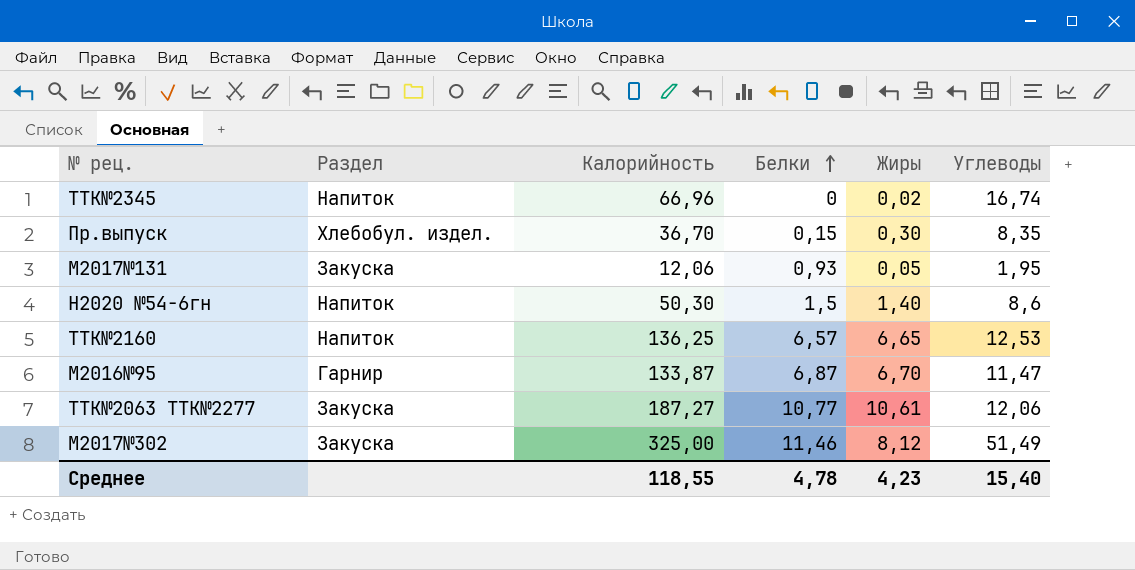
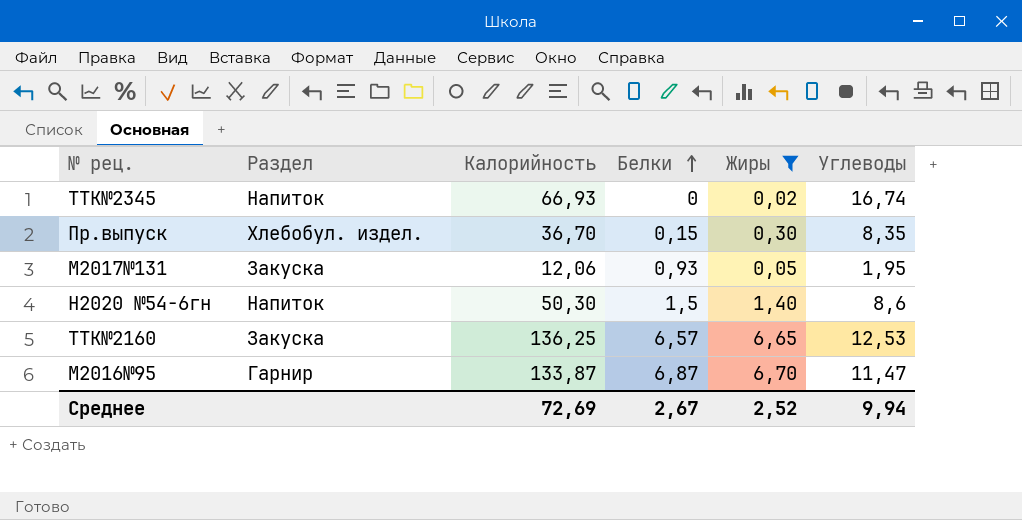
filter: none -> Жиры <= 6,70
ТТК№2345 | Калорийность: 66,96 -> 66,93
ТТК№2160 | Раздел: Напиток -> Закуска
Среднее | Калорийность: 118,55 -> 72,69
Среднее | Белки: 4,78 -> 2,67
Среднее | Жиры: 4,23 -> 2,52
Среднее | Углеводы: 15,40 -> 9,94

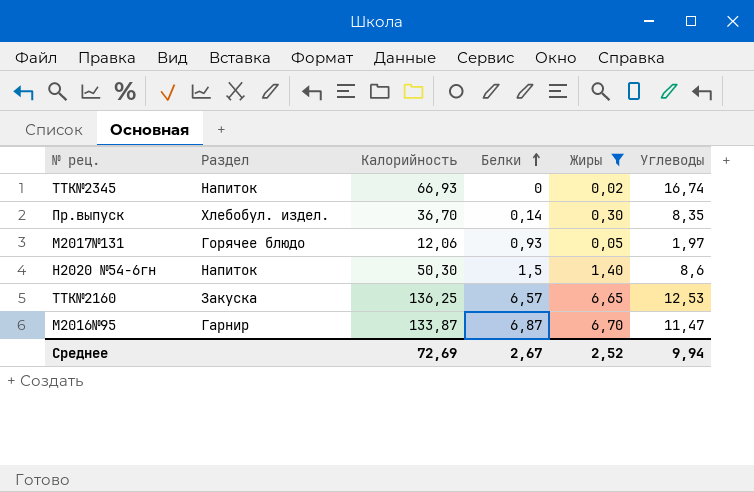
Пр.выпуск | Белки: 0,15 -> 0,14
М2017№131 | Раздел: Закуска -> Горячее блюдо
М2017№131 | Углеводы: 1,95 -> 1,97

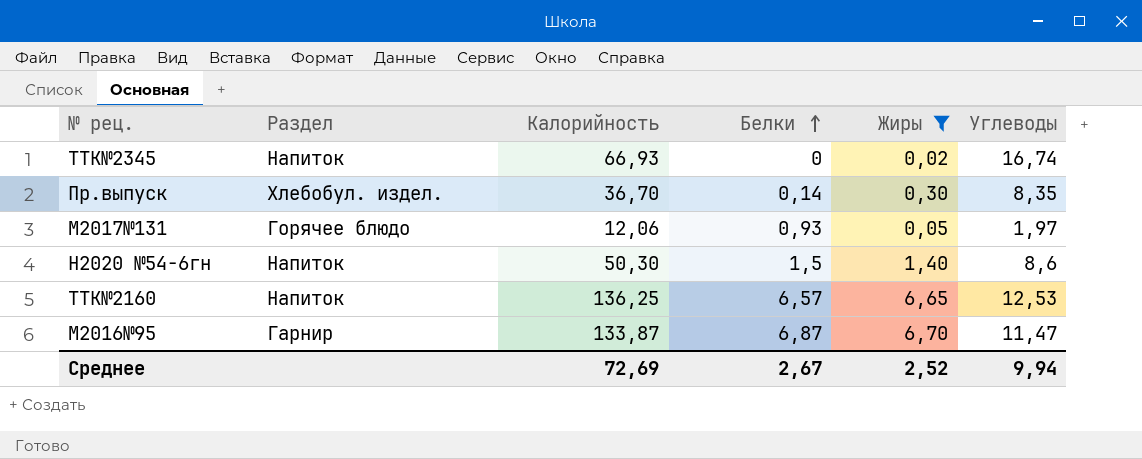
ТТК№2160 | Раздел: Закуска -> Напиток

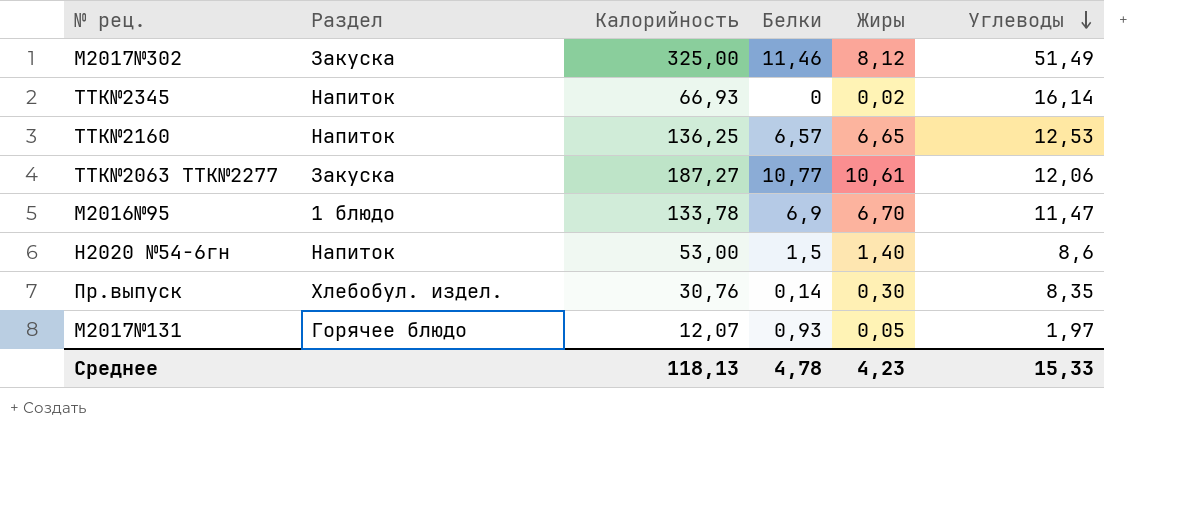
filter: Жиры <= 6,70 -> none
row order: Белки ascending -> Углеводы descending
ТТК№2345 | Углеводы: 16,74 -> 16,14
М2016№95 | Раздел: Гарнир -> 1 блюдо
М2016№95 | Калорийность: 133,87 -> 133,78
М2016№95 | Белки: 6,87 -> 6,9
Н2020 №54-6гн | Калорийность: 50,30 -> 53,00
Пр.выпуск | Калорийность: 36,70 -> 30,76
М2017№131 | Калорийность: 12,06 -> 12,07
Среднее | Калорийность: 72,69 -> 118,13
Среднее | Белки: 2,67 -> 4,78
Среднее | Жиры: 2,52 -> 4,23
Среднее | Углеводы: 9,94 -> 15,33

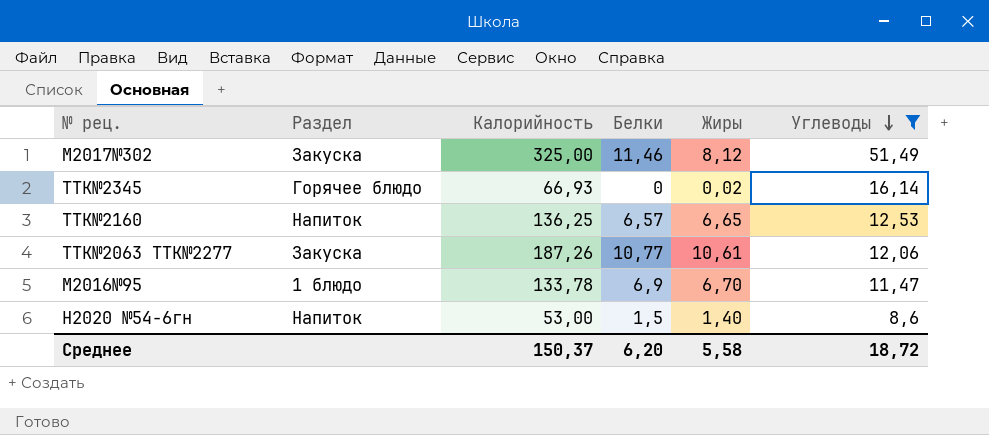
filter: none -> Углеводы >= 8,6
ТТК№2345 | Раздел: Напиток -> Горячее блюдо
ТТК№2063 ТТК№2277 | Калорийность: 187,27 -> 187,26
Среднее | Калорийность: 118,13 -> 150,37
Среднее | Белки: 4,78 -> 6,20
Среднее | Жиры: 4,23 -> 5,58
Среднее | Углеводы: 15,33 -> 18,72

